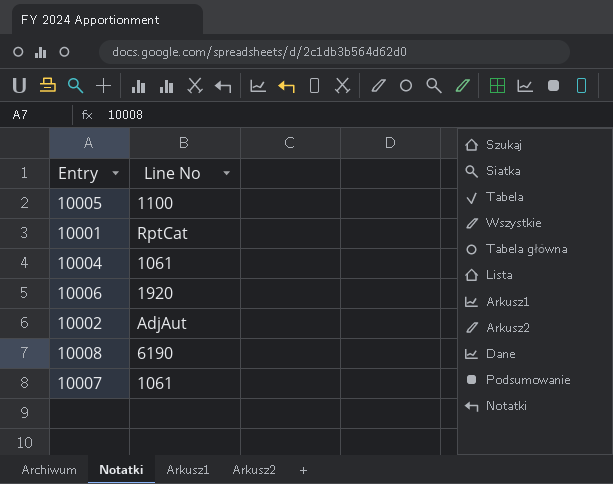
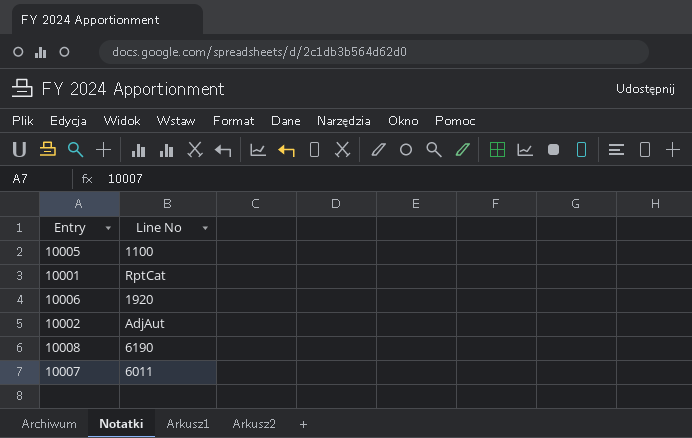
row 10004: 1061 -> none
10007 | Line No: 1061 -> 6011

